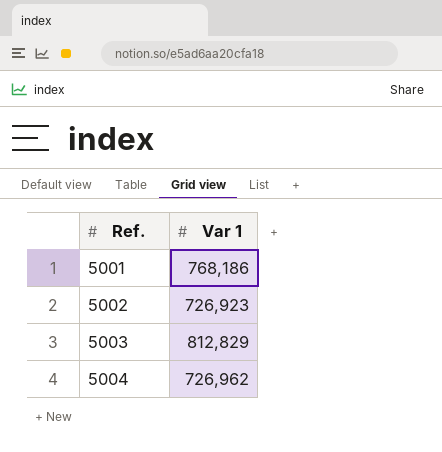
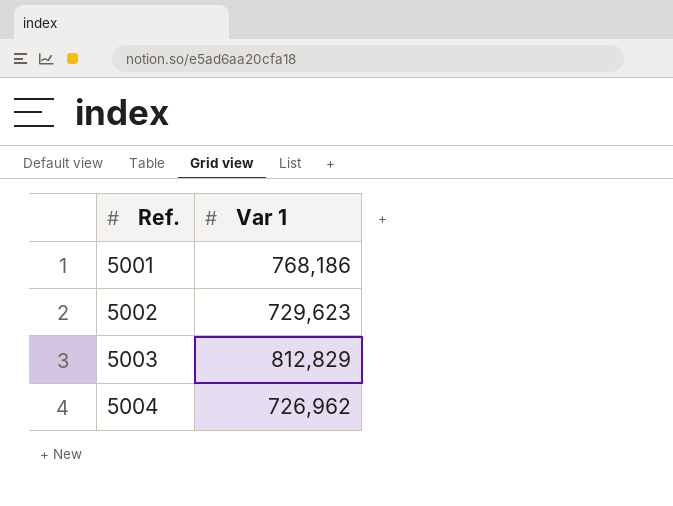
5002 | Var 1: 726,923 -> 729,623

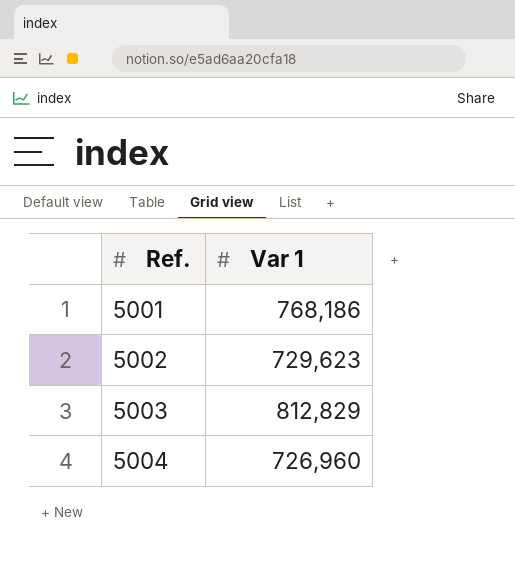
5004 | Var 1: 726,962 -> 726,960

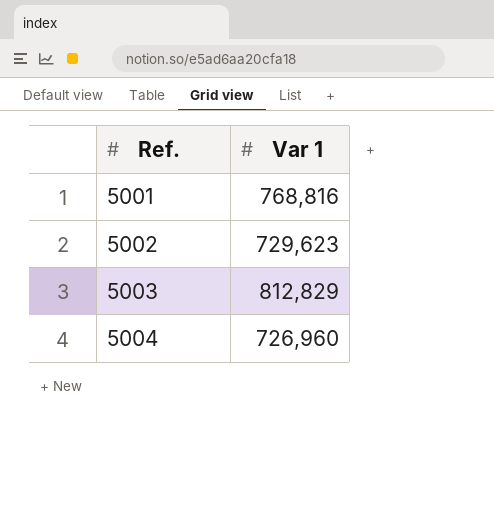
5001 | Var 1: 768,186 -> 768,816

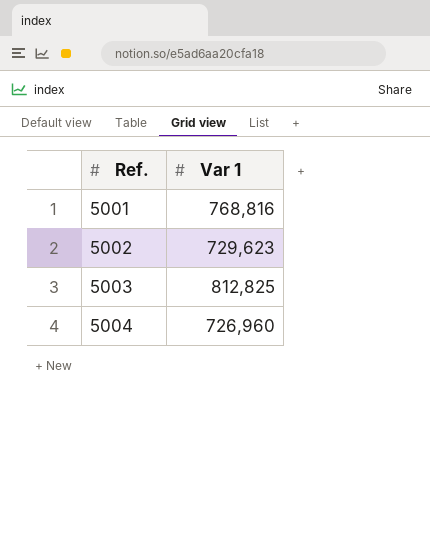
5003 | Var 1: 812,829 -> 812,825

